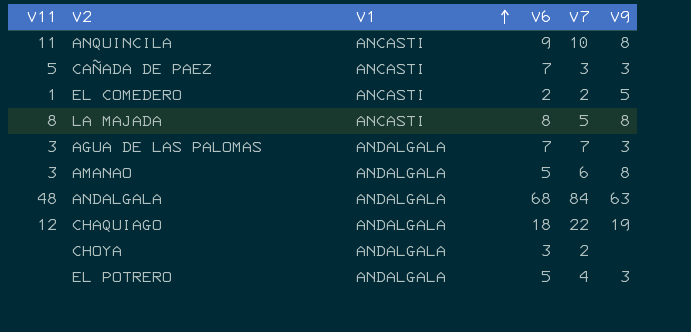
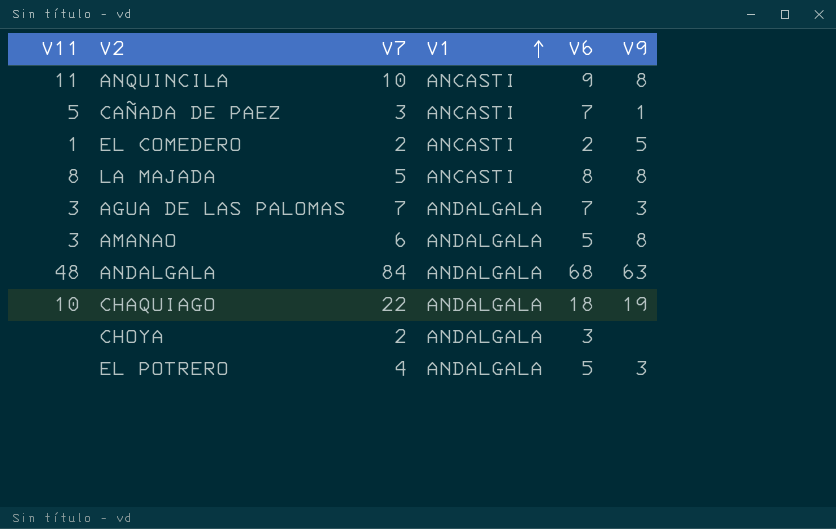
column V7 | position: 5 -> 3
CAÑADA DE PAEZ | V9: 3 -> 1
CHAQUIAGO | V11: 12 -> 10

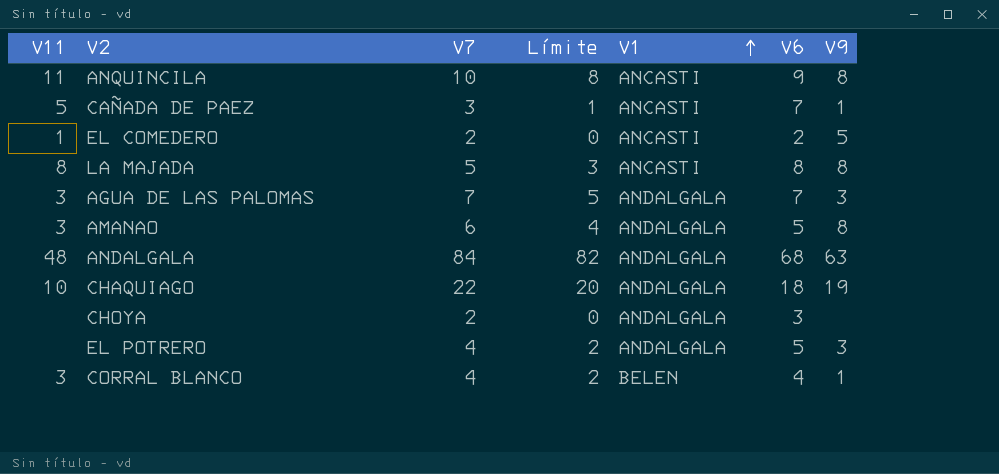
column Límite | formula: none -> [V7] - 2
row CORRAL BLANCO: none -> 3 | 4 | 2 | BELEN | 4 | 1

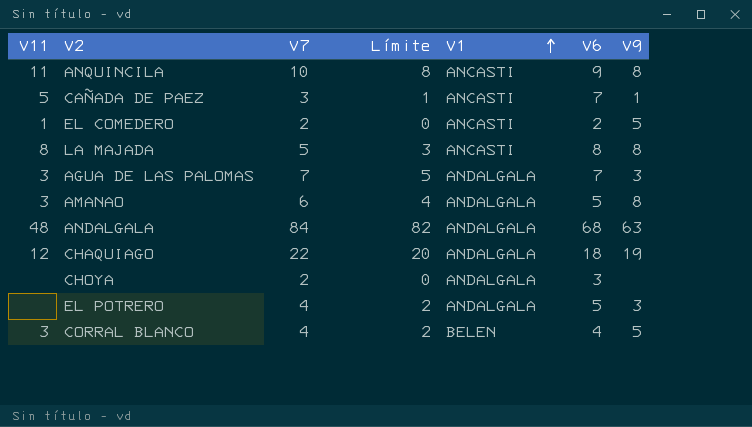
CHAQUIAGO | V11: 10 -> 12
CORRAL BLANCO | V9: 1 -> 5

